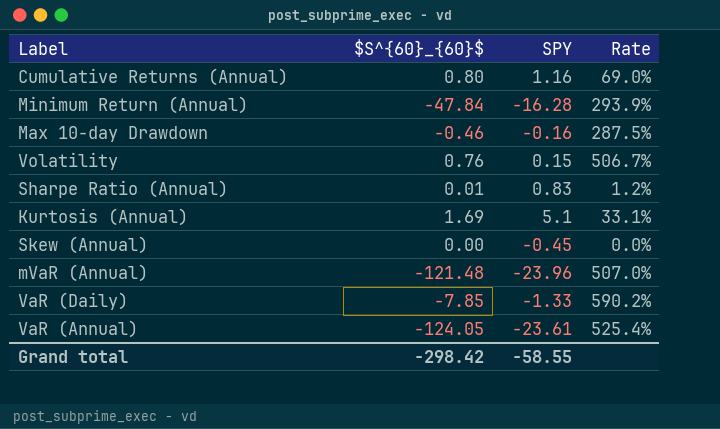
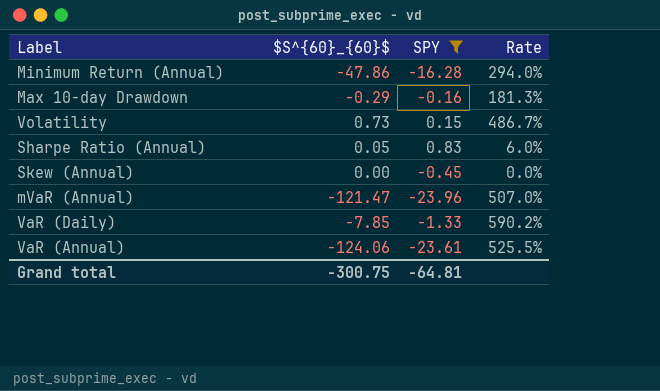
filter: none -> SPY <= 0.83
Minimum Return (Annual) | $S^{60}_{60}$: -47.84 -> -47.86
Minimum Return (Annual) | Rate: 293.9% -> 294.0%
Max 10-day Drawdown | $S^{60}_{60}$: -0.46 -> -0.29
Max 10-day Drawdown | Rate: 287.5% -> 181.3%
Volatility | $S^{60}_{60}$: 0.76 -> 0.73
Volatility | Rate: 506.7% -> 486.7%
Sharpe Ratio (Annual) | $S^{60}_{60}$: 0.01 -> 0.05
Sharpe Ratio (Annual) | Rate: 1.2% -> 6.0%
mVaR (Annual) | $S^{60}_{60}$: -121.48 -> -121.47
VaR (Annual) | $S^{60}_{60}$: -124.05 -> -124.06
VaR (Annual) | Rate: 525.4% -> 525.5%
Grand total | $S^{60}_{60}$: -298.42 -> -300.75
Grand total | SPY: -58.55 -> -64.81

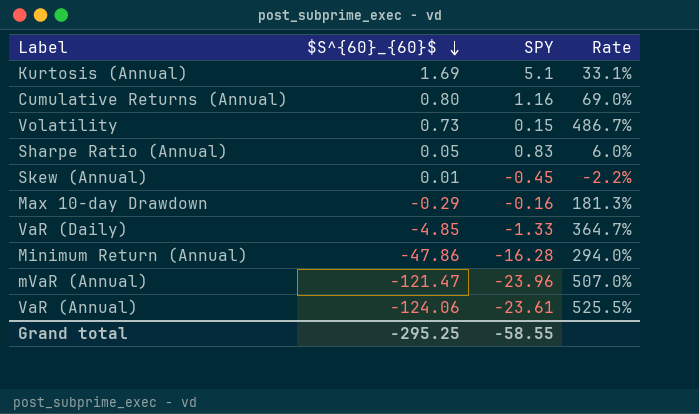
filter: SPY <= 0.83 -> none
row order: none -> $S^{60}_{60}$ descending
Skew (Annual) | $S^{60}_{60}$: 0.00 -> 0.01
Skew (Annual) | Rate: 0.0% -> -2.2%
VaR (Daily) | $S^{60}_{60}$: -7.85 -> -4.85
VaR (Daily) | Rate: 590.2% -> 364.7%
Grand total | $S^{60}_{60}$: -300.75 -> -295.25
Grand total | SPY: -64.81 -> -58.55

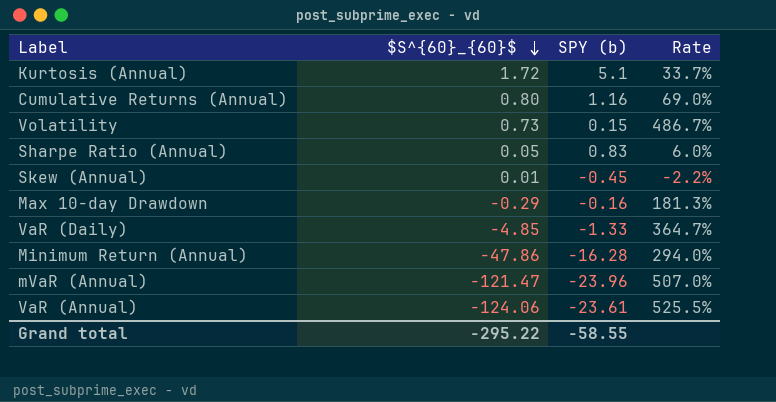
column name: SPY -> SPY (b)
Kurtosis (Annual) | $S^{60}_{60}$: 1.69 -> 1.72
Kurtosis (Annual) | Rate: 33.1% -> 33.7%
Grand total | $S^{60}_{60}$: -295.25 -> -295.22

